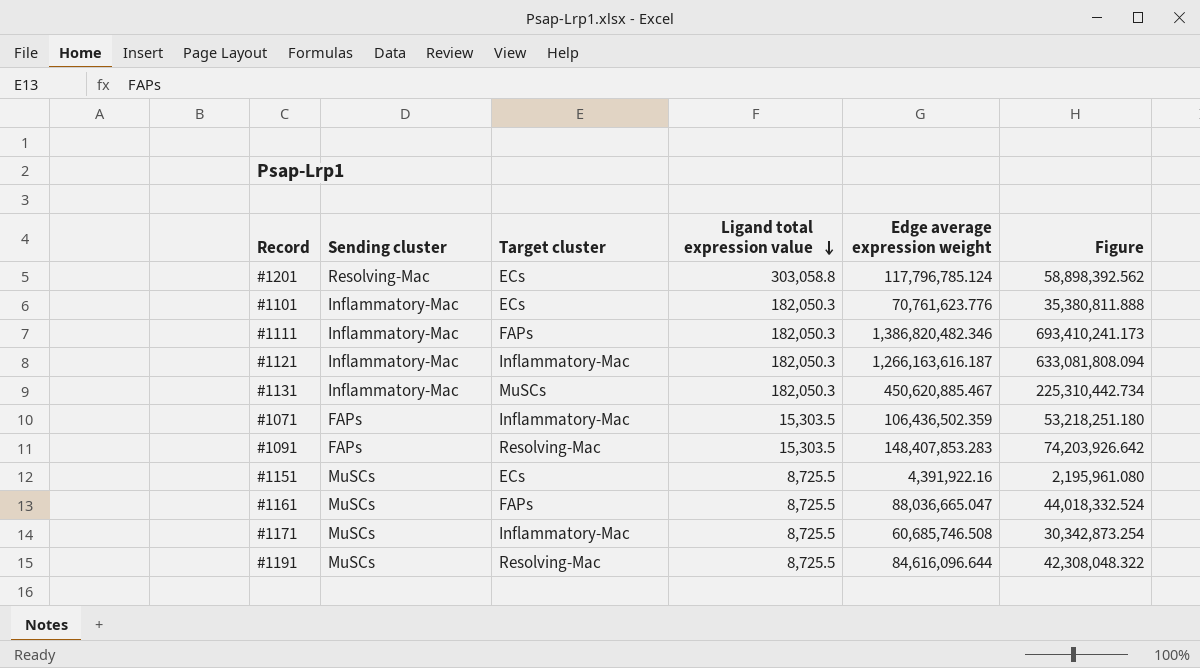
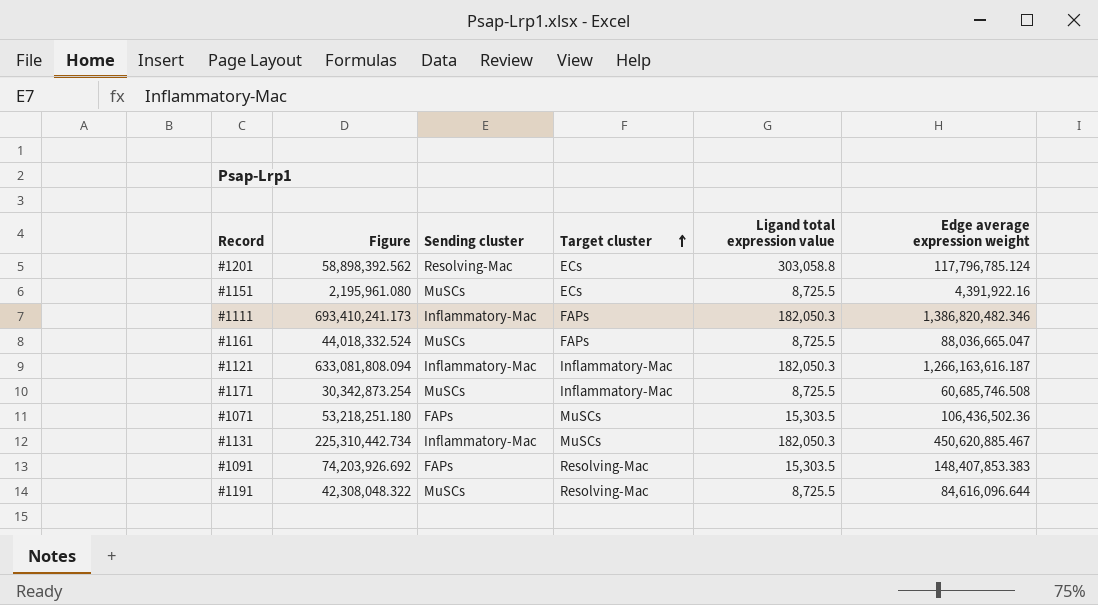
row order: Ligand total expression value descending -> Target cluster ascending
column Figure | position: 6 -> 2
row #1101: Inflammatory-Mac | ECs | 182,050.3 | 70,761,623.776 | 35,380,811.888 -> none
#1071 | Target cluster: Inflammatory-Mac -> MuSCs
#1071 | Edge average expression weight: 106,436,502.359 -> 106,436,502.36
#1091 | Figure: 74,203,926.642 -> 74,203,926.692
#1091 | Edge average expression weight: 148,407,853.283 -> 148,407,853.383

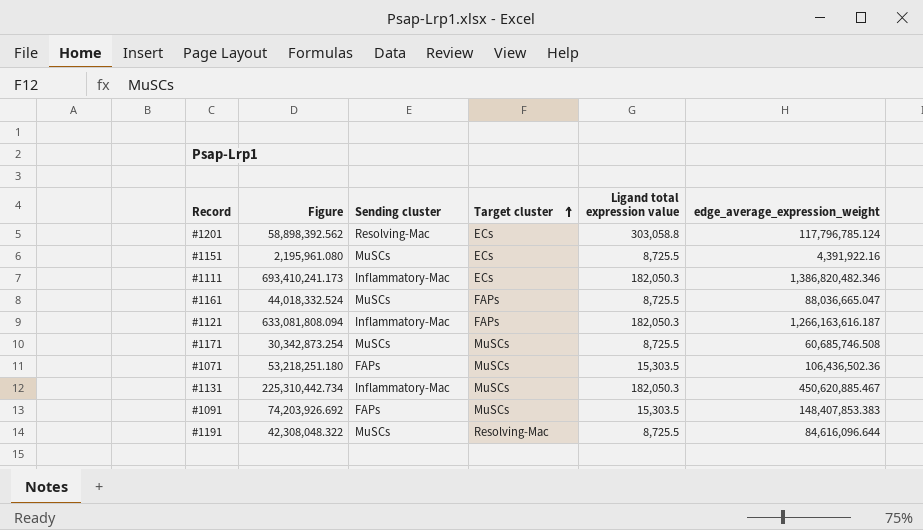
column name: Edge average expression weight -> edge_average_expression_weight
#1111 | Target cluster: FAPs -> ECs
#1121 | Target cluster: Inflammatory-Mac -> FAPs
#1171 | Target cluster: Inflammatory-Mac -> MuSCs
#1091 | Target cluster: Resolving-Mac -> MuSCs

